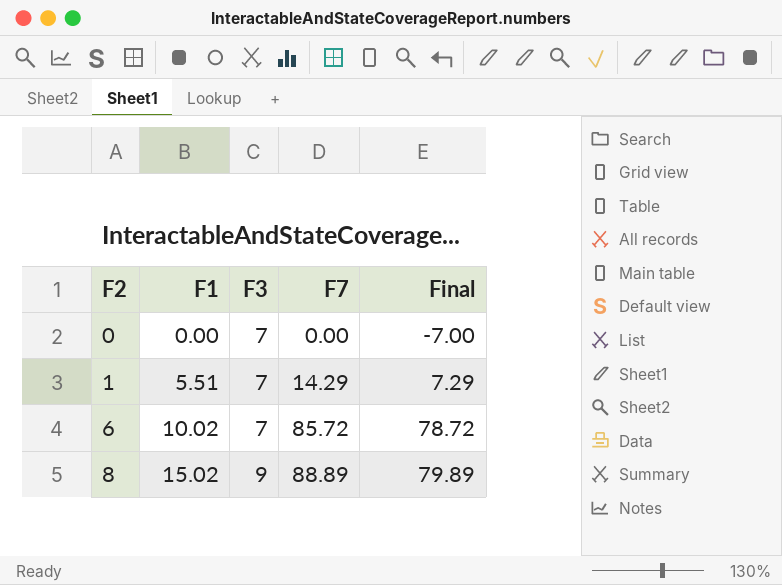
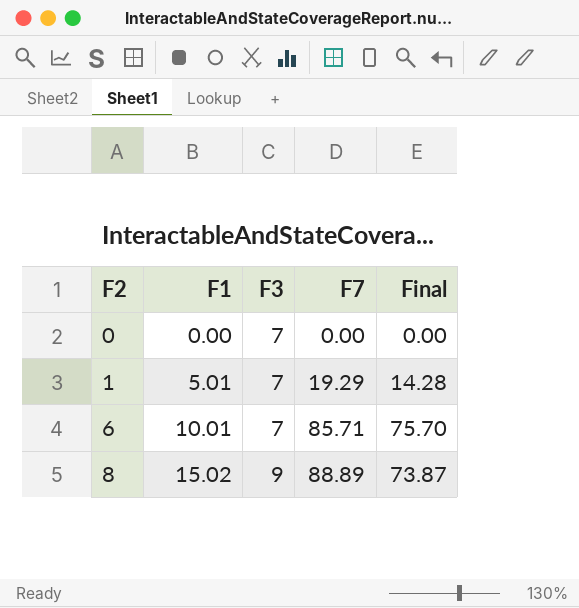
column Final | formula: [F7] - [F3] -> [F7] - [F1]
1 | F1: 5.51 -> 5.01
1 | F7: 14.29 -> 19.29
6 | F1: 10.02 -> 10.01
6 | F7: 85.72 -> 85.71

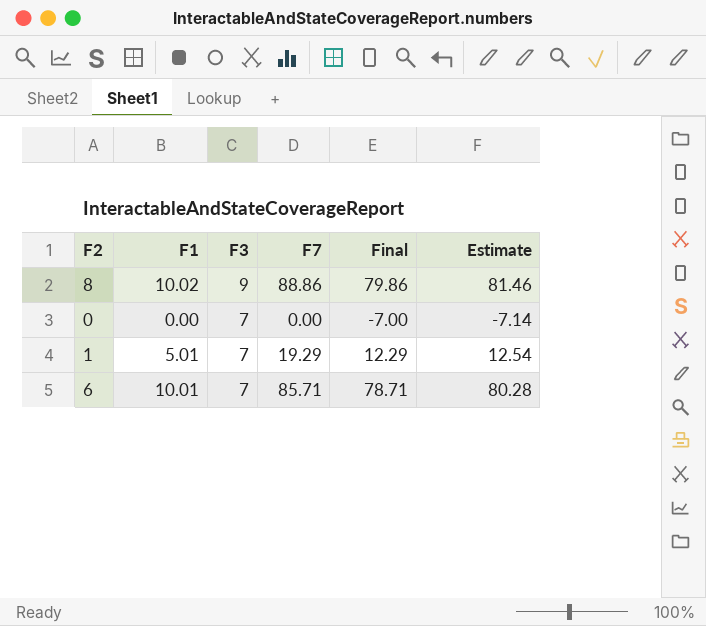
row order: F2 ascending -> F3 descending
column Final | formula: [F7] - [F1] -> [F7] - [F3]
column Estimate | formula: none -> [Final] * 1.02
8 | F1: 15.02 -> 10.02
8 | F7: 88.89 -> 88.86

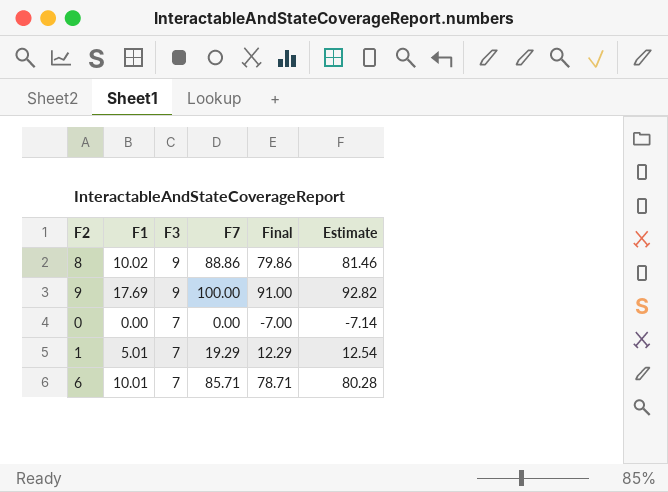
row 9: none -> 17.69 | 9 | 100.00 | 91.00 | 92.82

